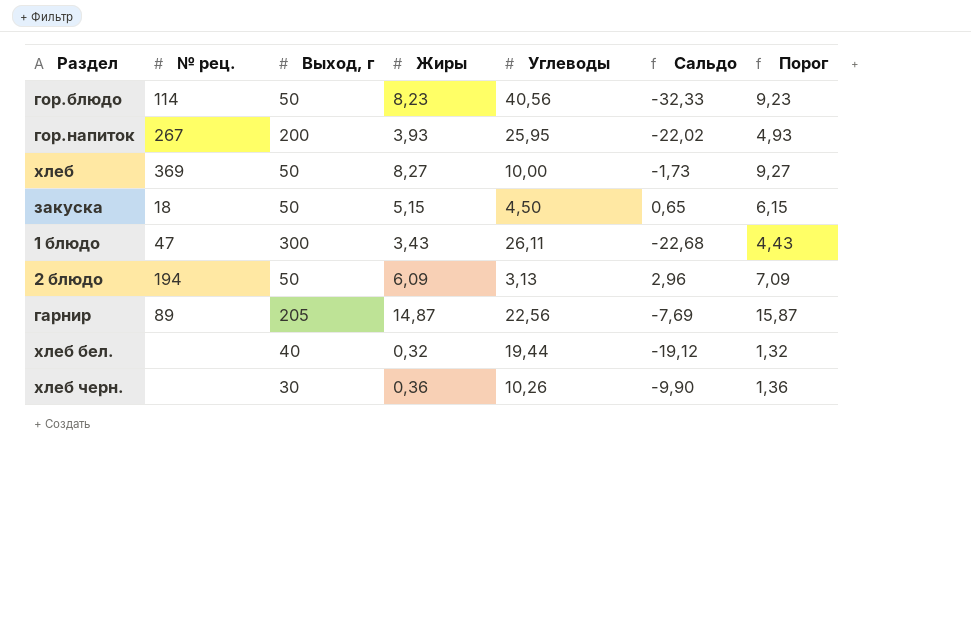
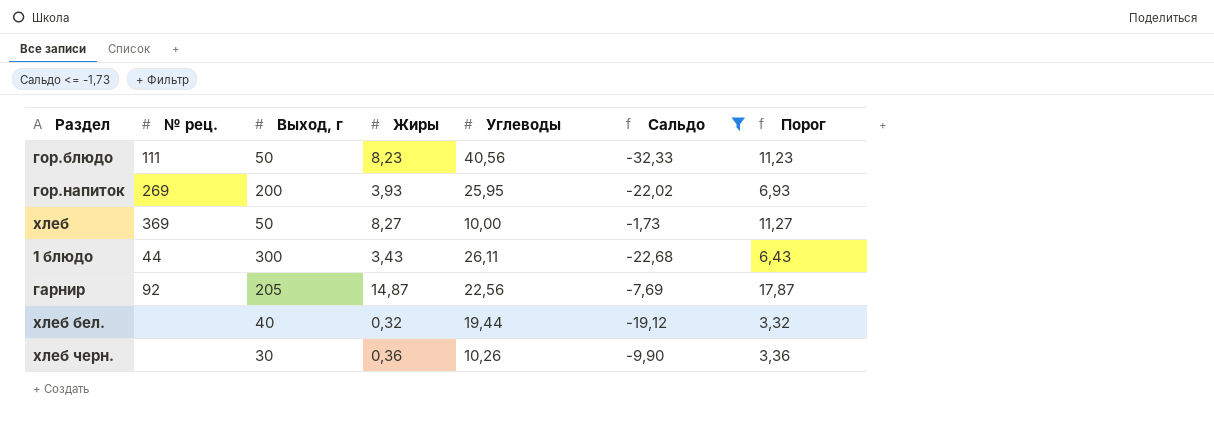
filter: none -> Сальдо <= -1,73
column Порог | formula: [Жиры] + 1 -> [Жиры] + 3
гор.блюдо | № рец.: 114 -> 111
гор.напиток | № рец.: 267 -> 269
1 блюдо | № рец.: 47 -> 44
гарнир | № рец.: 89 -> 92

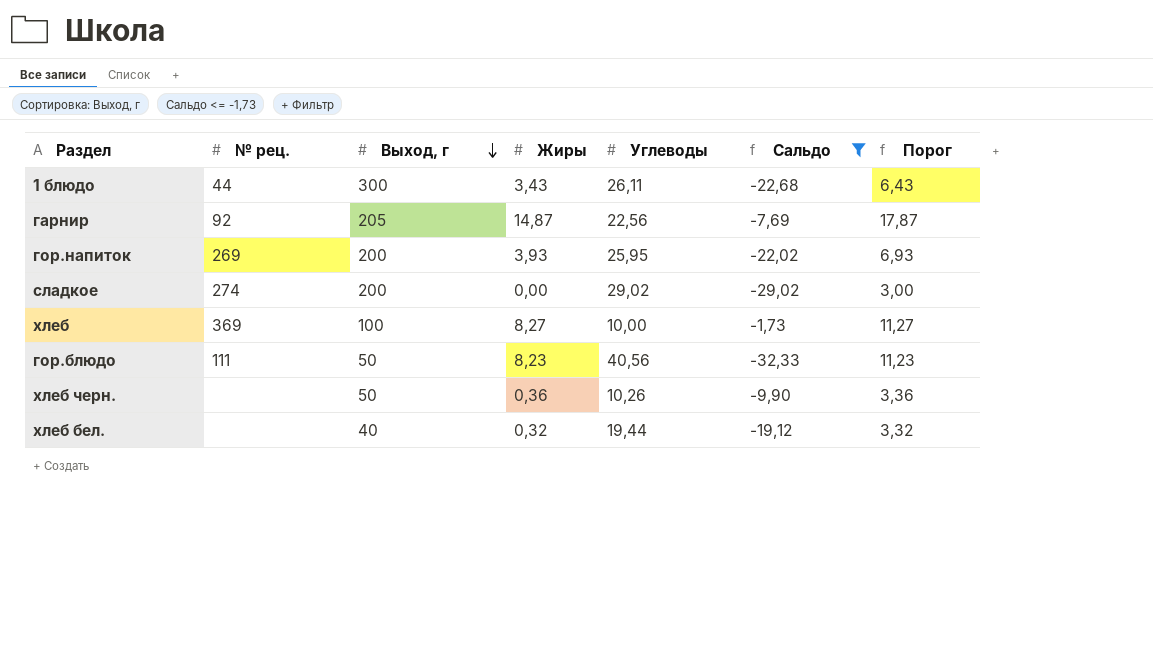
row order: none -> Выход, г descending
row сладкое: none -> 274 | 200 | 0,00 | 29,02 | -29,02 | 3,00
хлеб | Выход, г: 50 -> 100
хлеб черн. | Выход, г: 30 -> 50

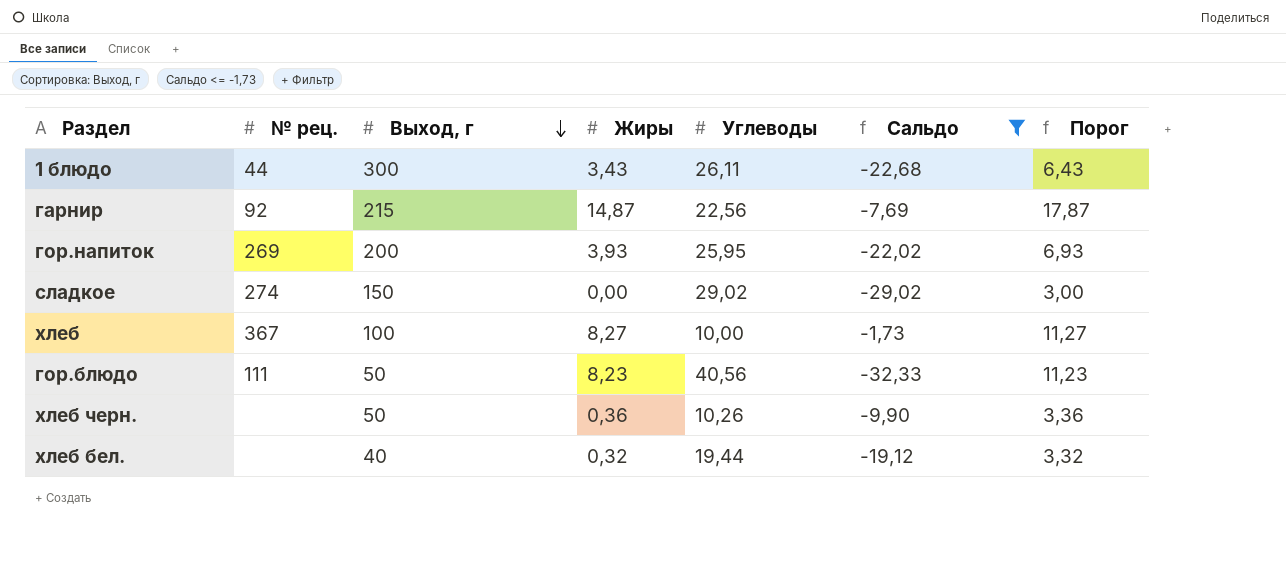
гарнир | Выход, г: 205 -> 215
сладкое | Выход, г: 200 -> 150
хлеб | № рец.: 369 -> 367

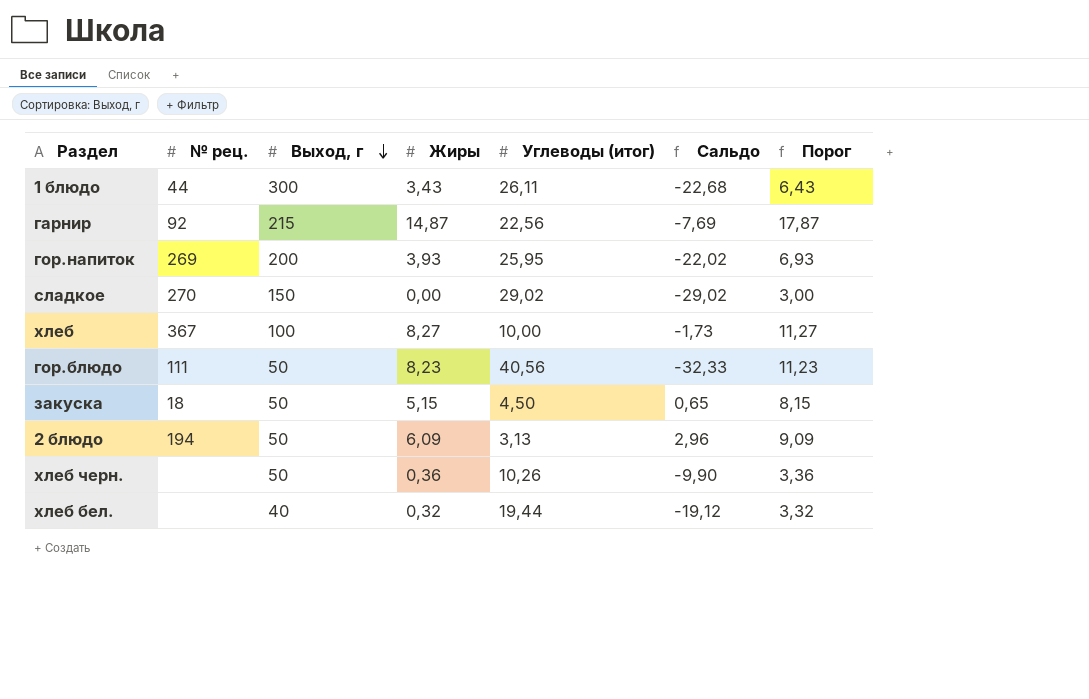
filter: Сальдо <= -1,73 -> none
column name: Углеводы -> Углеводы (итог)
сладкое | № рец.: 274 -> 270

